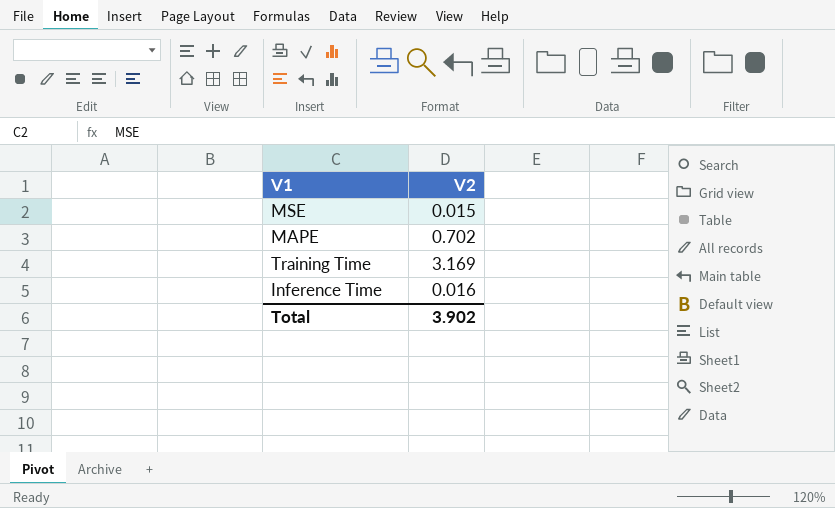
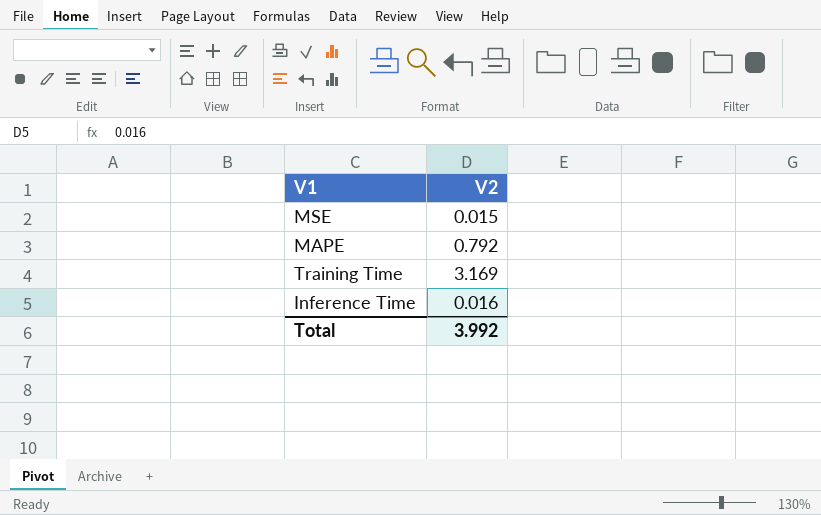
MAPE | V2: 0.702 -> 0.792
Total | V2: 3.902 -> 3.992

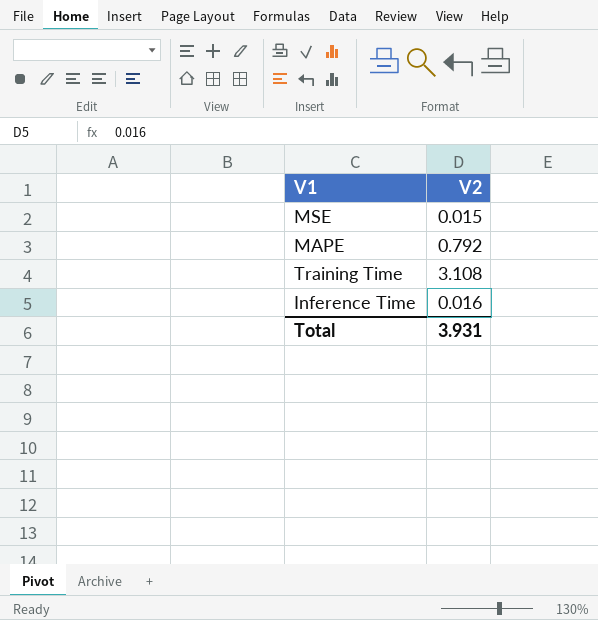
Training Time | V2: 3.169 -> 3.108
Total | V2: 3.992 -> 3.931

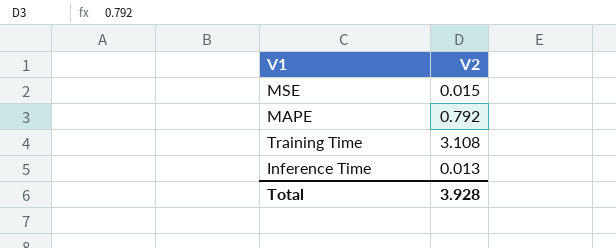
Inference Time | V2: 0.016 -> 0.013
Total | V2: 3.931 -> 3.928

